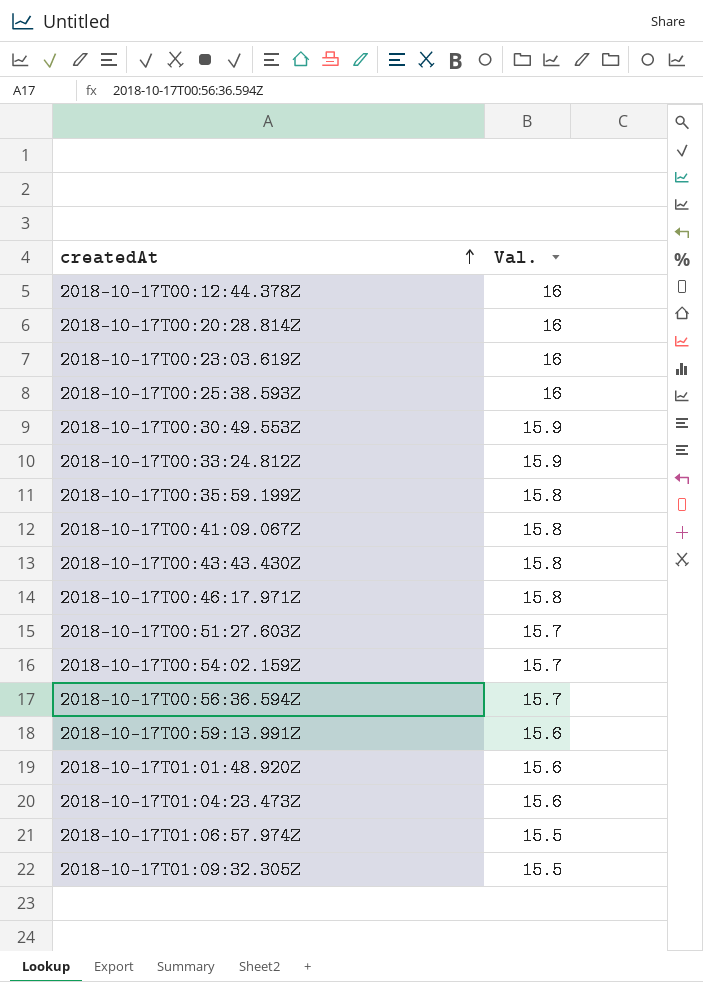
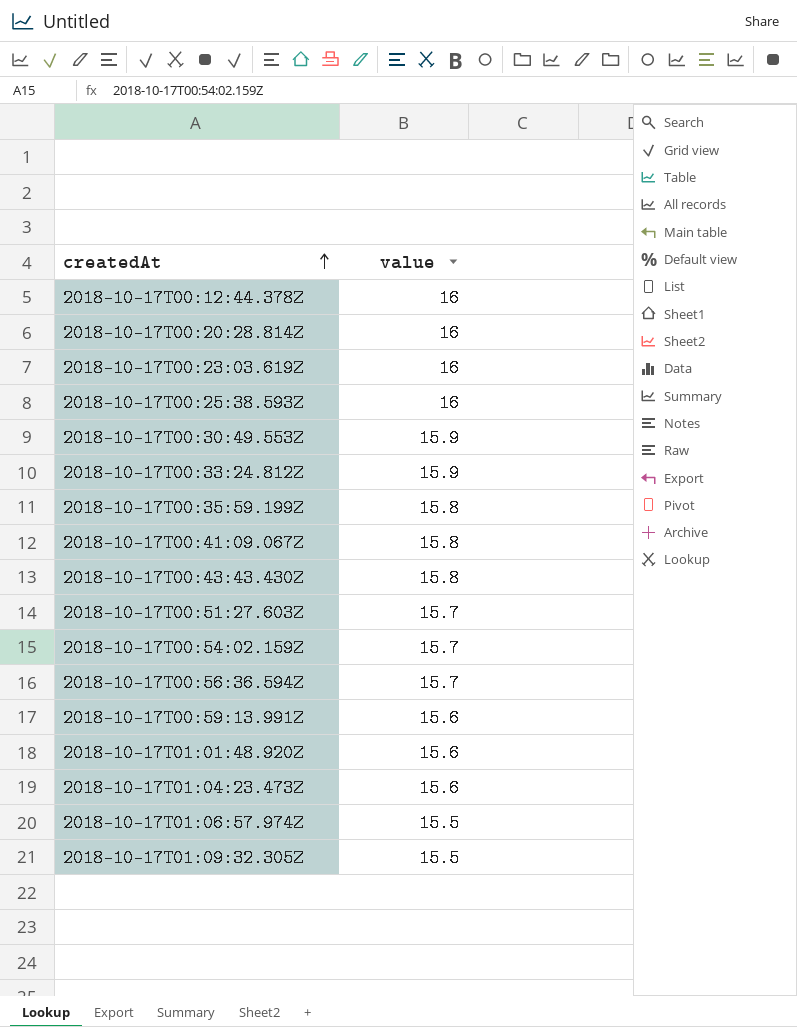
column name: Val. -> value
row 2018-10-17T00:46:17.971Z: 15.8 -> none

